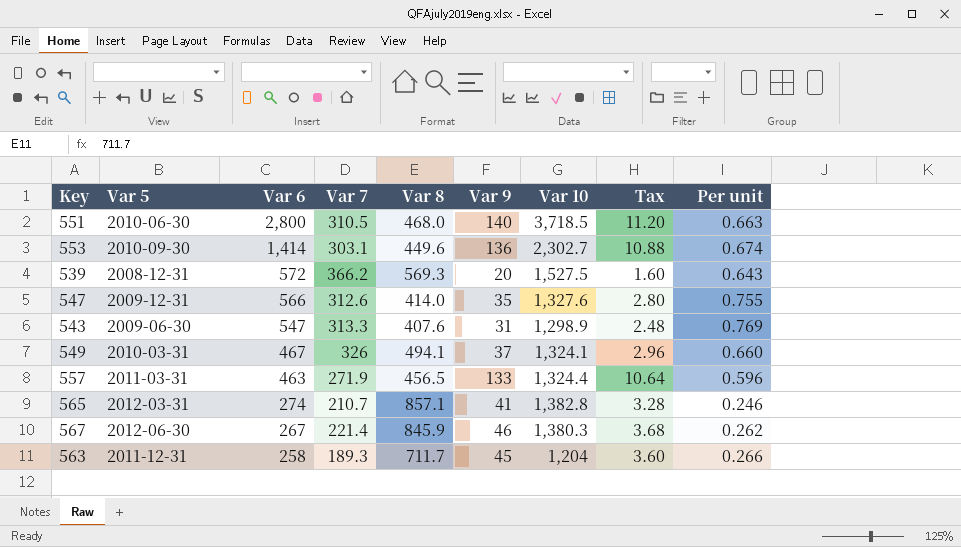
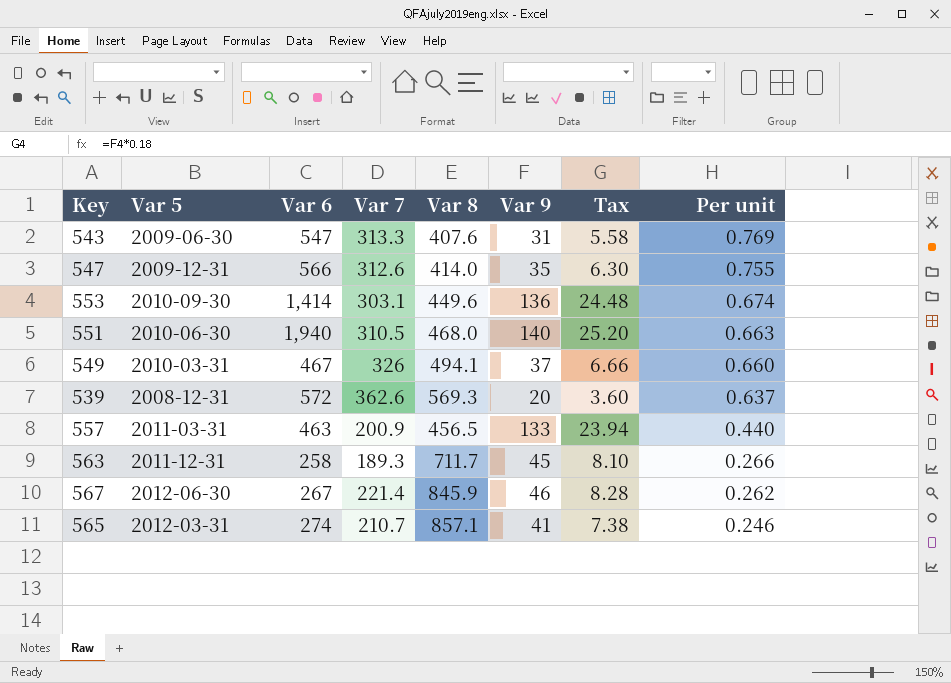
row order: Var 6 descending -> Per unit descending
column Var 10 | formula: [Var 6] + [Var 7] + [Var 8] + [Var 9] -> none
column Tax | formula: [Var 9] * 0.08 -> [Var 9] * 0.18
551 | Var 6: 2,800 -> 1,940
539 | Var 7: 366.2 -> 362.6
539 | Per unit: 0.643 -> 0.637
557 | Var 7: 271.9 -> 200.9
557 | Per unit: 0.596 -> 0.440

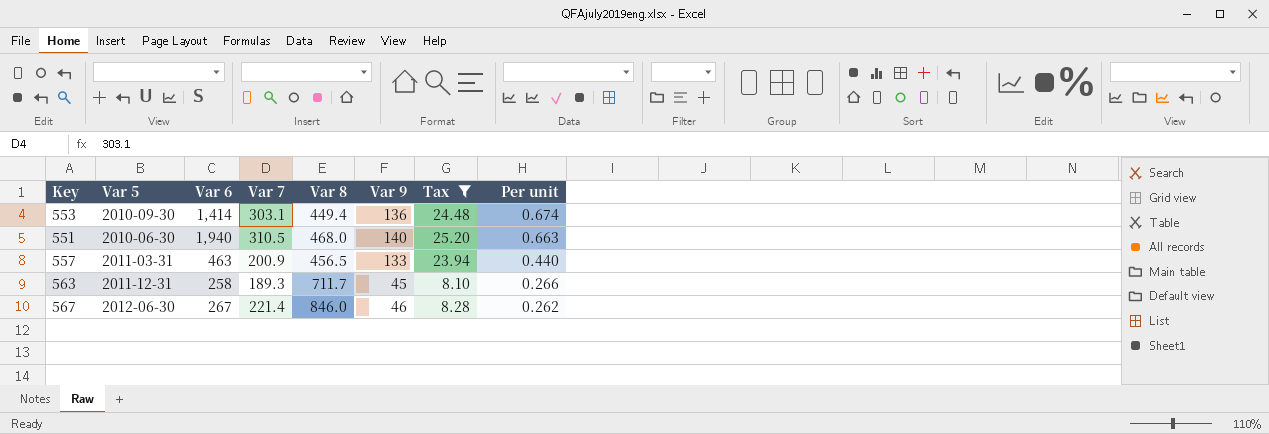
filter: none -> Tax >= 8.10
553 | Var 8: 449.6 -> 449.4
567 | Var 8: 845.9 -> 846.0

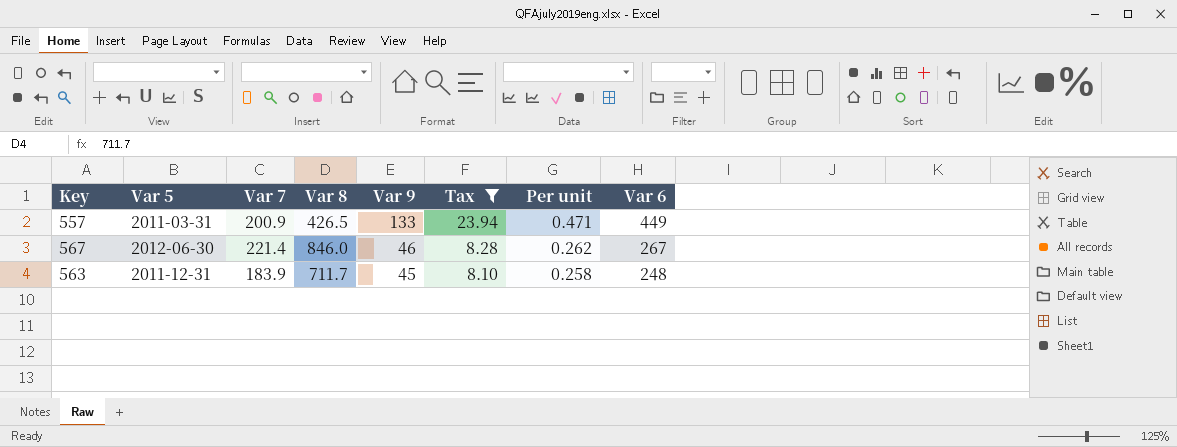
row order: Per unit descending -> Var 9 descending
column Var 6 | position: 3 -> 8
row 553: 2010-09-30 | 1,414 | 303.1 | 449.4 | 136 | 24.48 | 0.674 -> none
row 551: 2010-06-30 | 1,940 | 310.5 | 468.0 | 140 | 25.20 | 0.663 -> none
557 | Var 8: 456.5 -> 426.5
557 | Per unit: 0.440 -> 0.471
557 | Var 6: 463 -> 449
563 | Var 7: 189.3 -> 183.9
563 | Per unit: 0.266 -> 0.258
563 | Var 6: 258 -> 248

